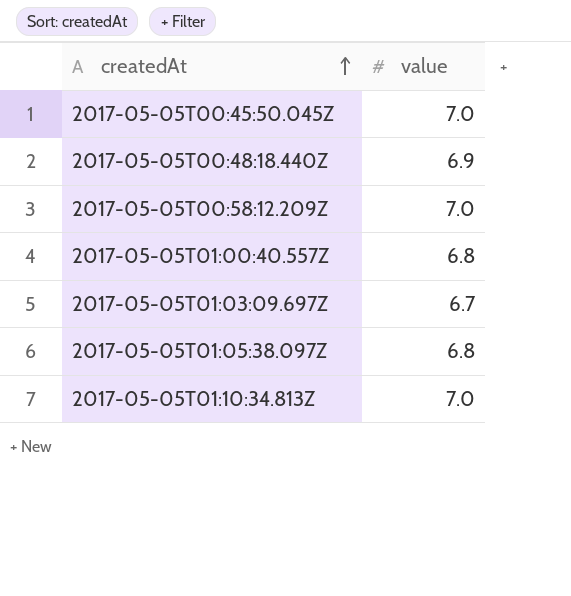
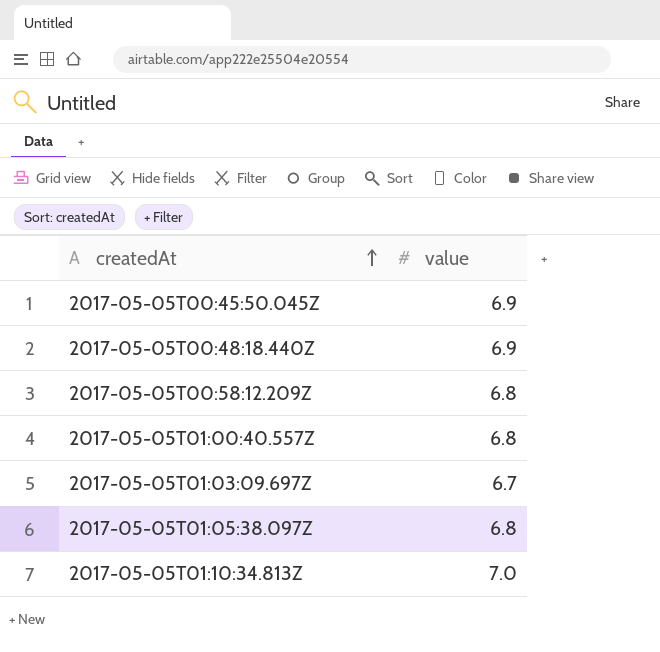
2017-05-05T00:45:50.045Z | value: 7.0 -> 6.9
2017-05-05T00:58:12.209Z | value: 7.0 -> 6.8

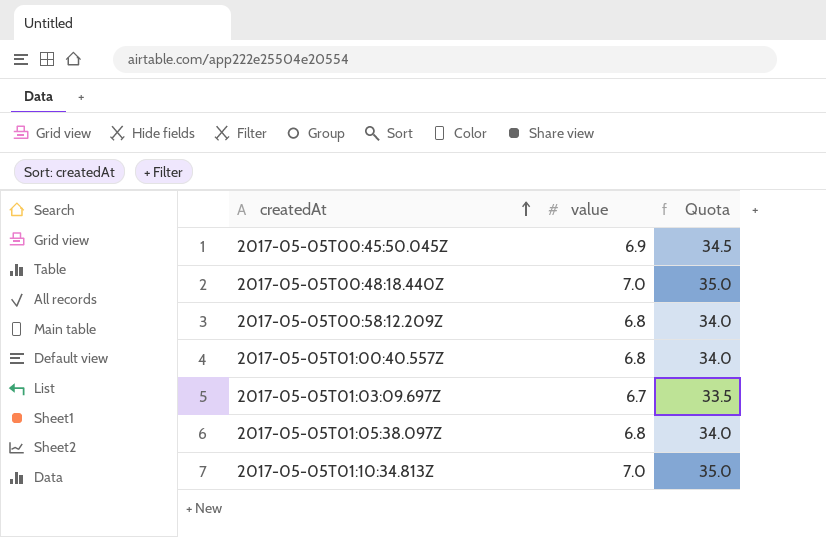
column Quota | formula: none -> [value] * 5
2017-05-05T00:48:18.440Z | value: 6.9 -> 7.0

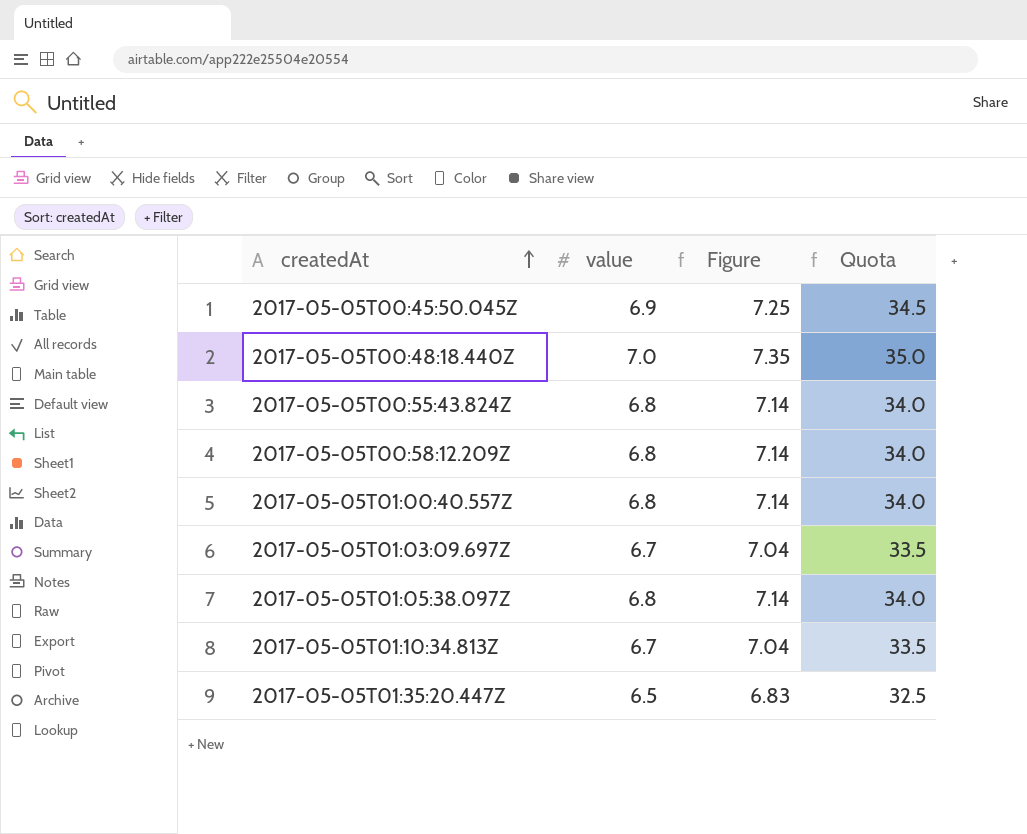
column Figure | formula: none -> [value] * 1.05
row 2017-05-05T00:55:43.824Z: none -> 6.8 | 7.14 | 34.0
2017-05-05T01:10:34.813Z | value: 7.0 -> 6.7
2017-05-05T01:10:34.813Z | Quota: 35.0 -> 33.5
row 2017-05-05T01:35:20.447Z: none -> 6.5 | 6.83 | 32.5

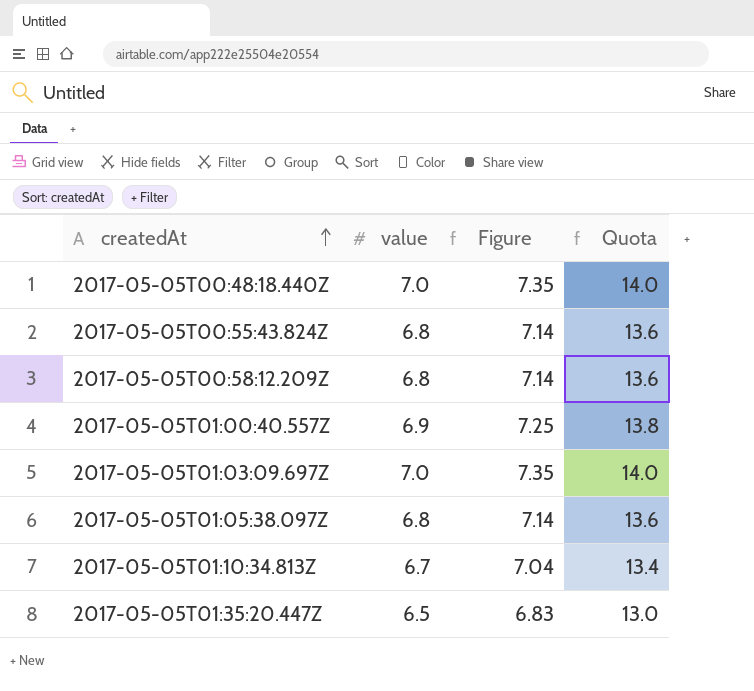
column Quota | formula: [value] * 5 -> [value] * 2
row 2017-05-05T00:45:50.045Z: 6.9 | 7.25 | 34.5 -> none
2017-05-05T01:00:40.557Z | value: 6.8 -> 6.9
2017-05-05T01:00:40.557Z | Figure: 7.14 -> 7.25
2017-05-05T01:03:09.697Z | value: 6.7 -> 7.0
2017-05-05T01:03:09.697Z | Figure: 7.04 -> 7.35

